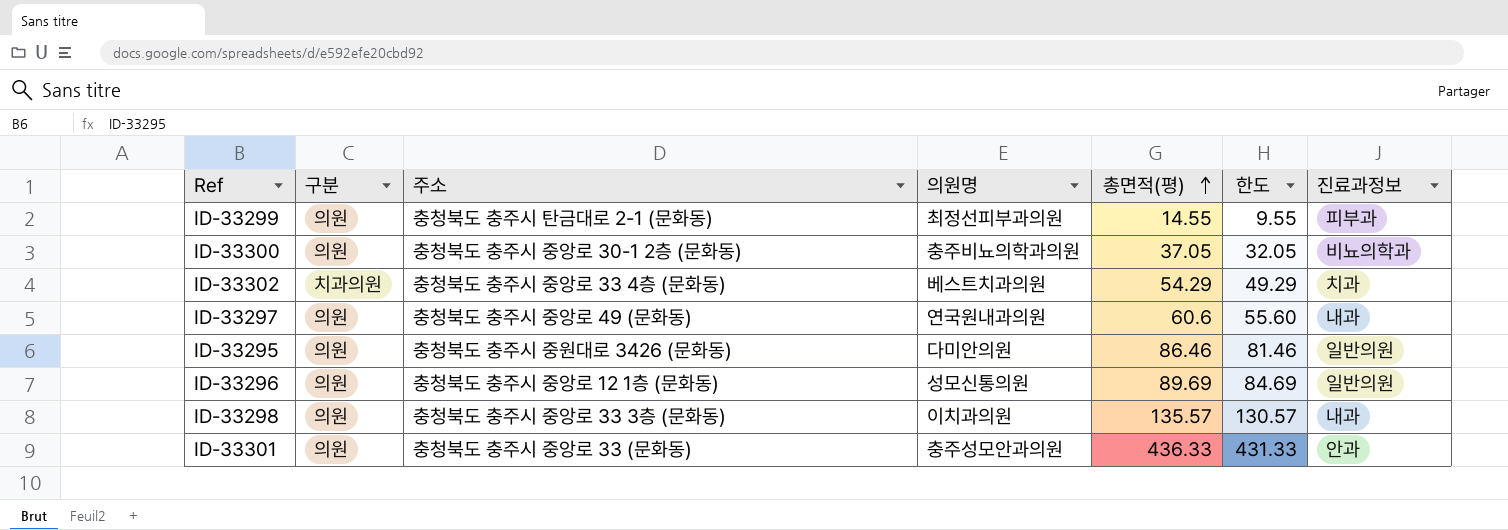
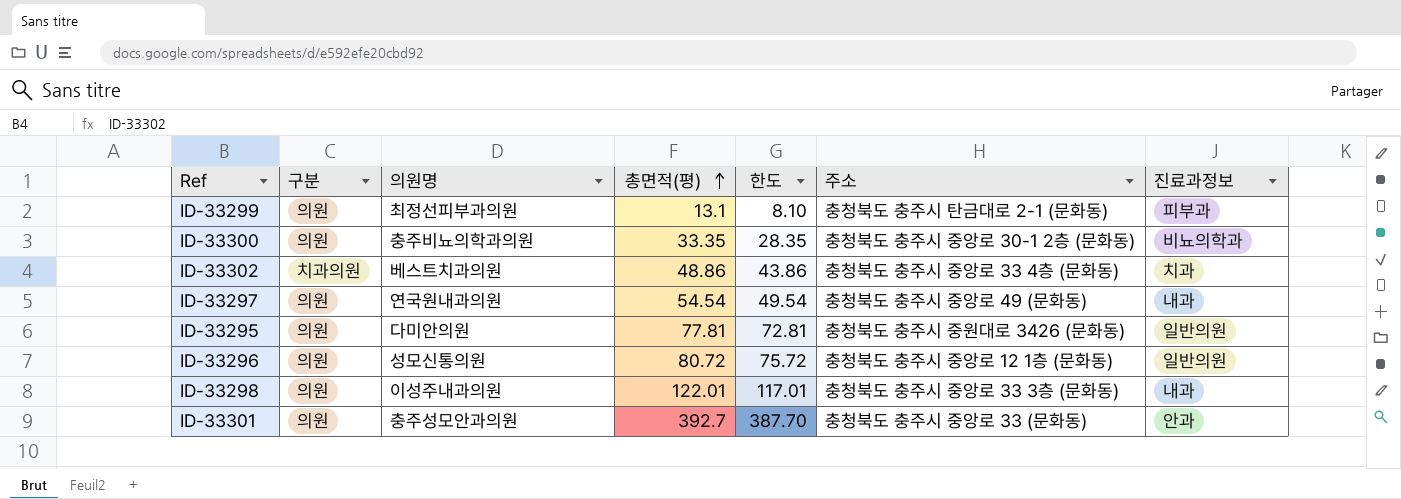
column 주소 | position: 3 -> 6
ID-33299 | 총면적(평): 14.55 -> 13.1
ID-33299 | 한도: 9.55 -> 8.10
ID-33300 | 총면적(평): 37.05 -> 33.35
ID-33300 | 한도: 32.05 -> 28.35
ID-33302 | 총면적(평): 54.29 -> 48.86
ID-33302 | 한도: 49.29 -> 43.86
ID-33297 | 총면적(평): 60.6 -> 54.54
ID-33297 | 한도: 55.60 -> 49.54
ID-33295 | 총면적(평): 86.46 -> 77.81
ID-33295 | 한도: 81.46 -> 72.81
ID-33296 | 총면적(평): 89.69 -> 80.72
ID-33296 | 한도: 84.69 -> 75.72
ID-33298 | 의원명: 이치과의원 -> 이성주내과의원
ID-33298 | 총면적(평): 135.57 -> 122.01
ID-33298 | 한도: 130.57 -> 117.01
ID-33301 | 총면적(평): 436.33 -> 392.7
ID-33301 | 한도: 431.33 -> 387.70

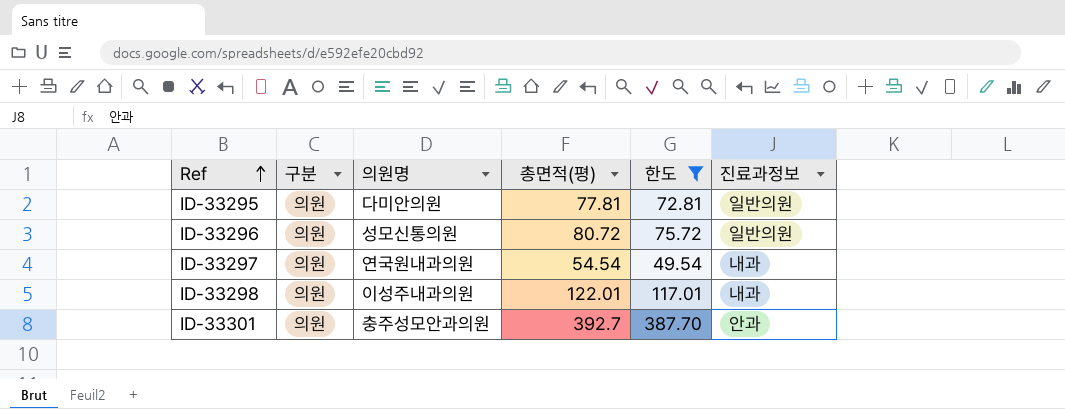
filter: none -> 한도 >= 49.54
row order: 총면적(평) ascending -> Ref ascending
column 주소 | position: 6 -> none

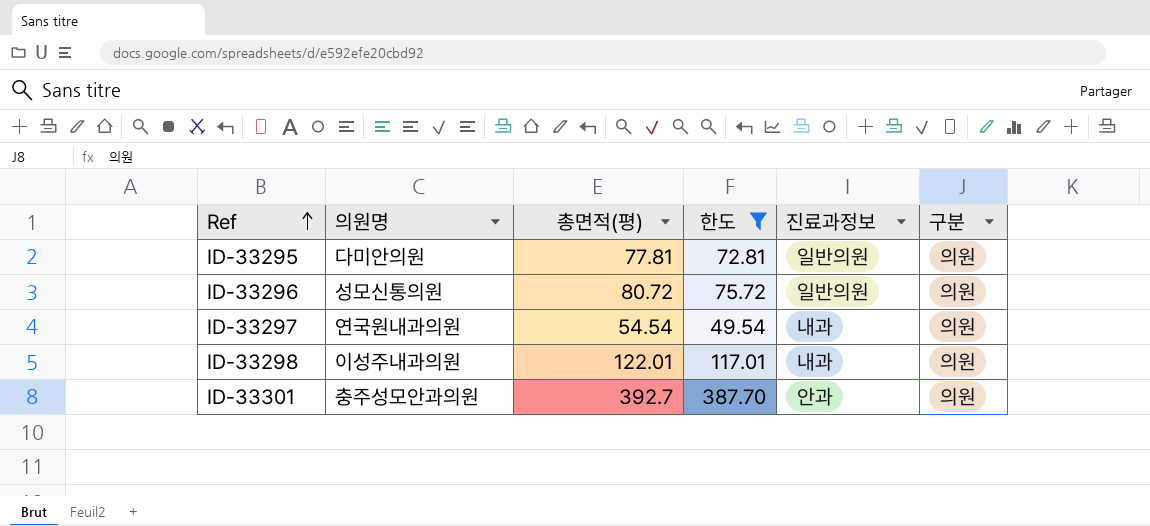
column 구분 | position: 2 -> 6

